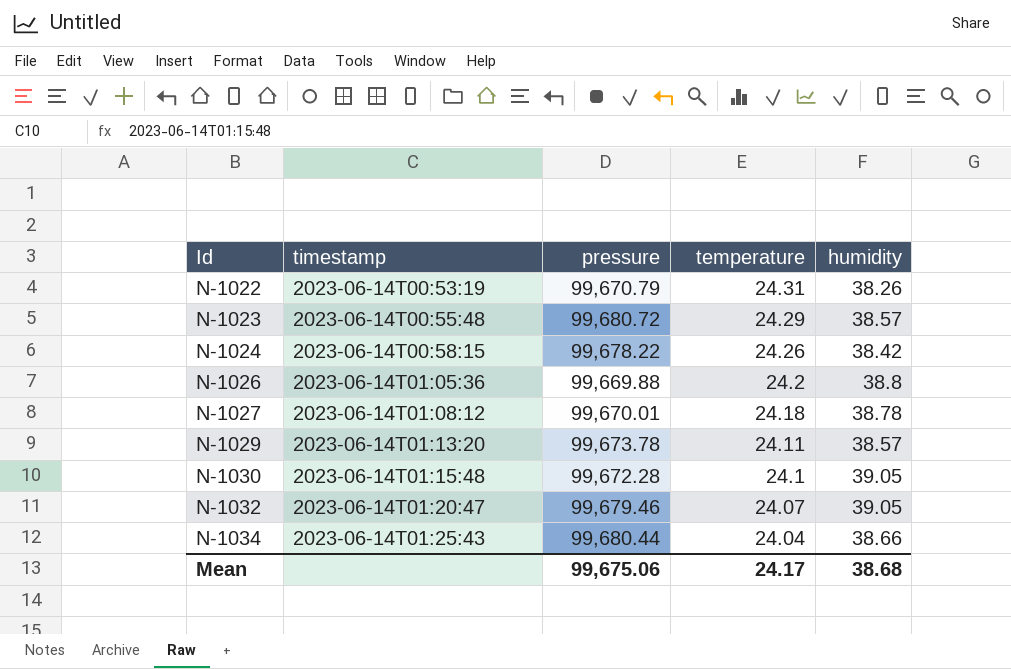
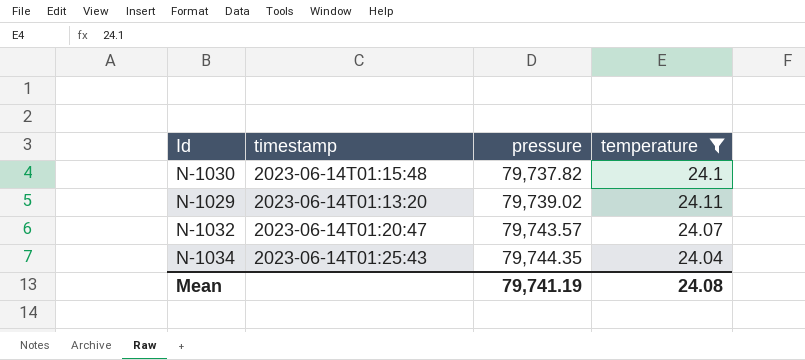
filter: none -> temperature <= 24.11
row order: Id ascending -> pressure ascending
column humidity | position: 5 -> none
N-1030 | pressure: 99,672.28 -> 79,737.82
N-1029 | pressure: 99,673.78 -> 79,739.02
N-1032 | pressure: 99,679.46 -> 79,743.57
N-1034 | pressure: 99,680.44 -> 79,744.35
Mean | pressure: 99,675.06 -> 79,741.19
Mean | temperature: 24.17 -> 24.08

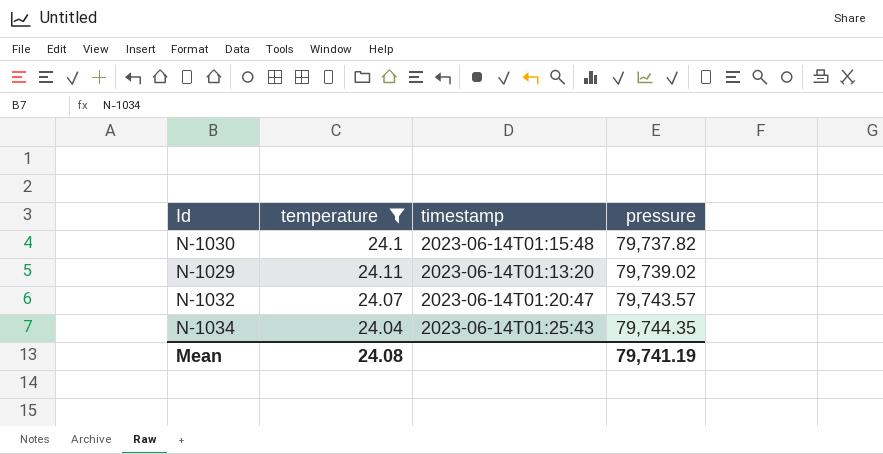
column temperature | position: 4 -> 2

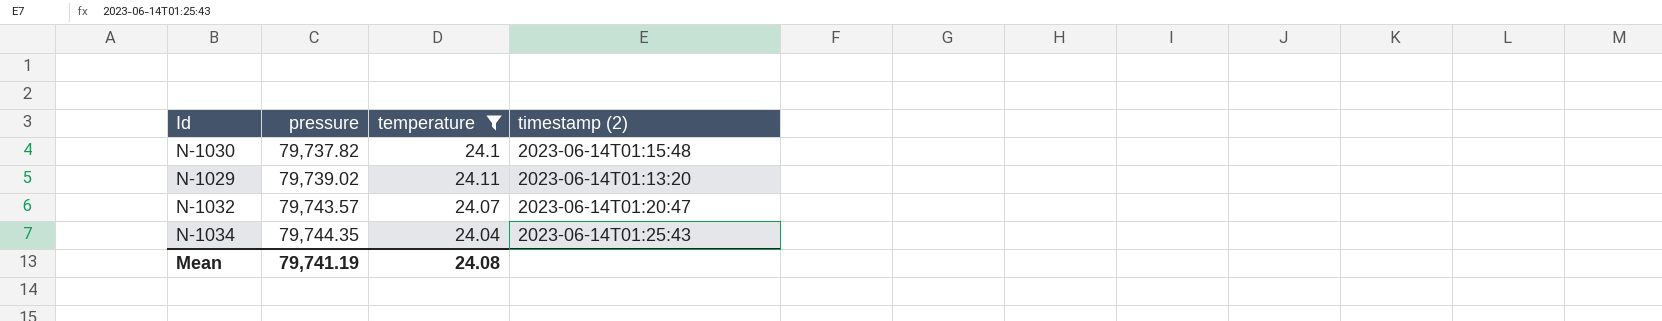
column pressure | position: 4 -> 2
column name: timestamp -> timestamp (2)

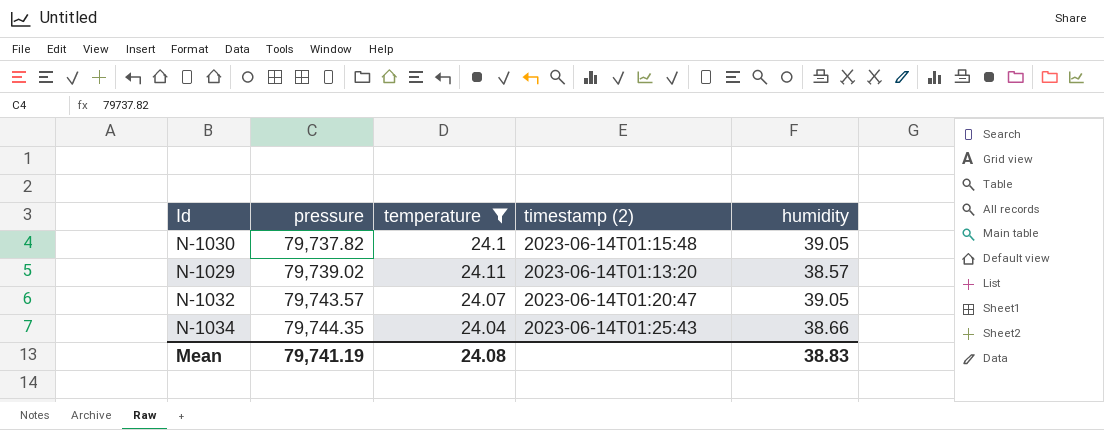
column humidity | position: none -> 5

